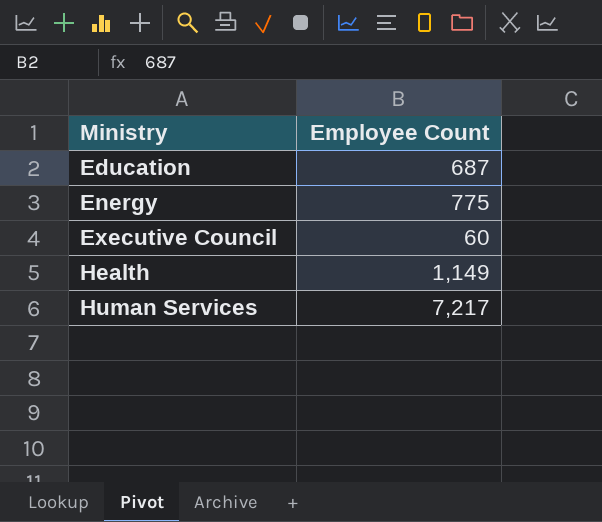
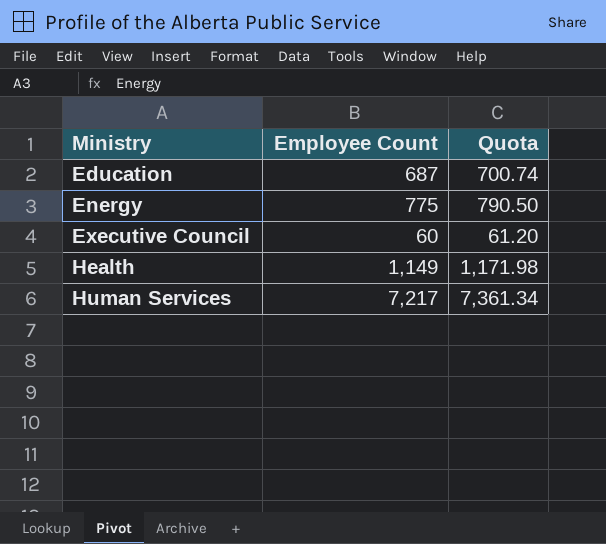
column Quota | formula: none -> [Employee Count] * 1.02

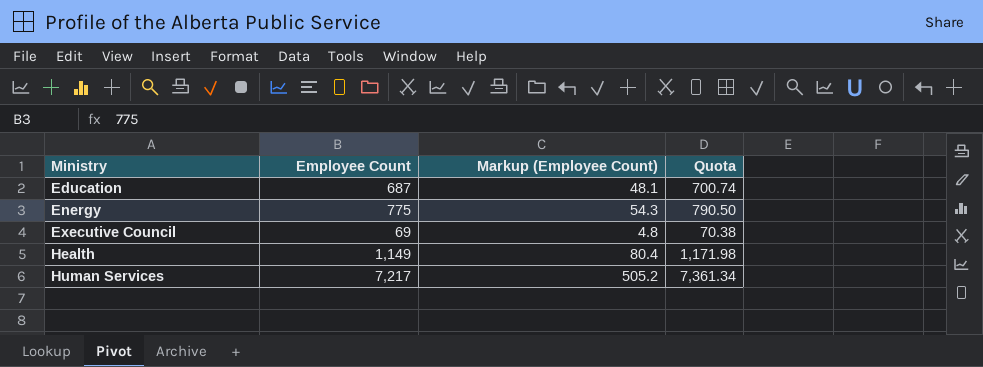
column Markup (Employee Count) | formula: none -> [Employee Count] * 0.07
Executive Council | Employee Count: 60 -> 69
Executive Council | Quota: 61.20 -> 70.38

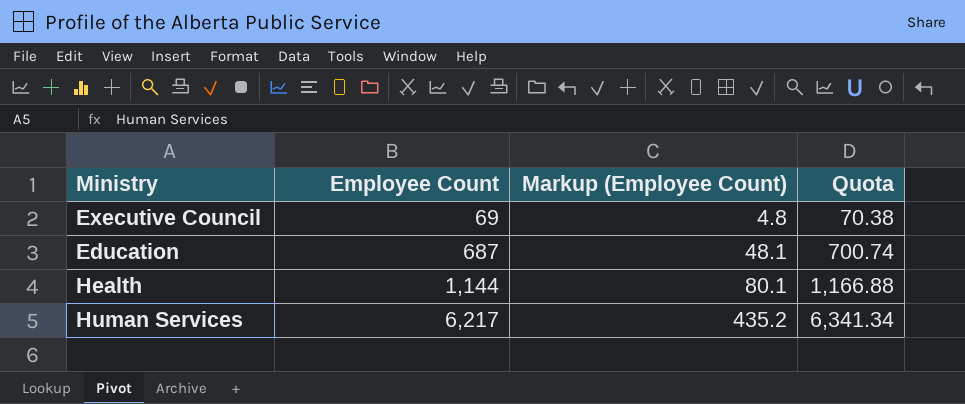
row order: Ministry ascending -> Employee Count ascending
row Energy: 775 | 54.3 | 790.50 -> none
Health | Employee Count: 1,149 -> 1,144
Health | Markup (Employee Count): 80.4 -> 80.1
Health | Quota: 1,171.98 -> 1,166.88
Human Services | Employee Count: 7,217 -> 6,217
Human Services | Markup (Employee Count): 505.2 -> 435.2
Human Services | Quota: 7,361.34 -> 6,341.34

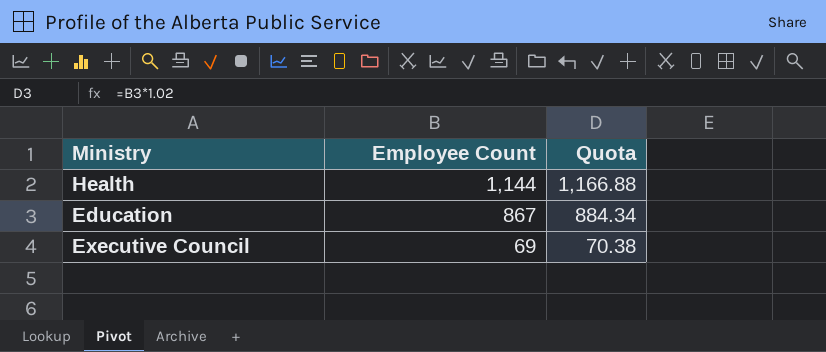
row order: Employee Count ascending -> Employee Count descending
column Markup (Employee Count) | formula: [Employee Count] * 0.07 -> none
row Human Services: 6,217 | 435.2 | 6,341.34 -> none
Education | Employee Count: 687 -> 867
Education | Quota: 700.74 -> 884.34

